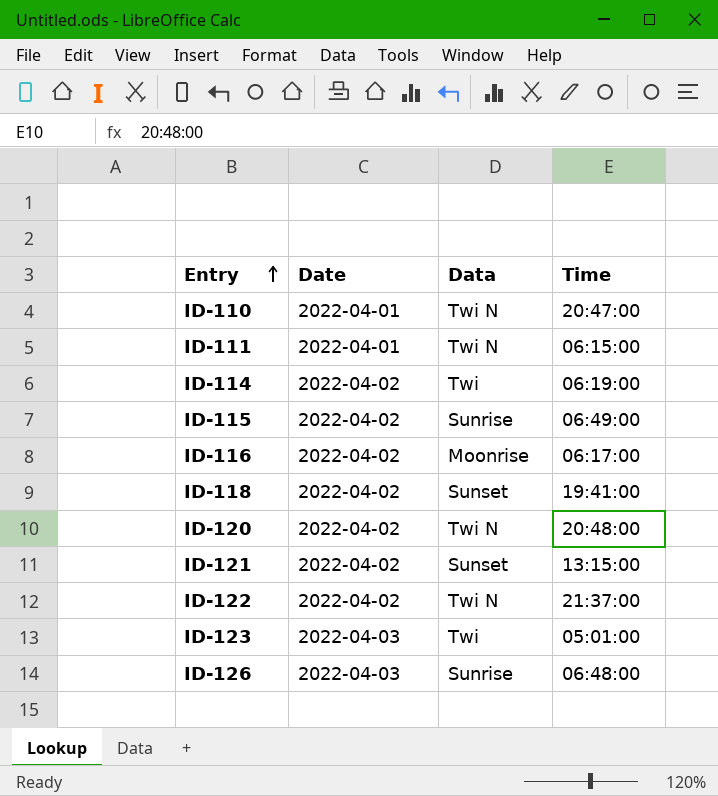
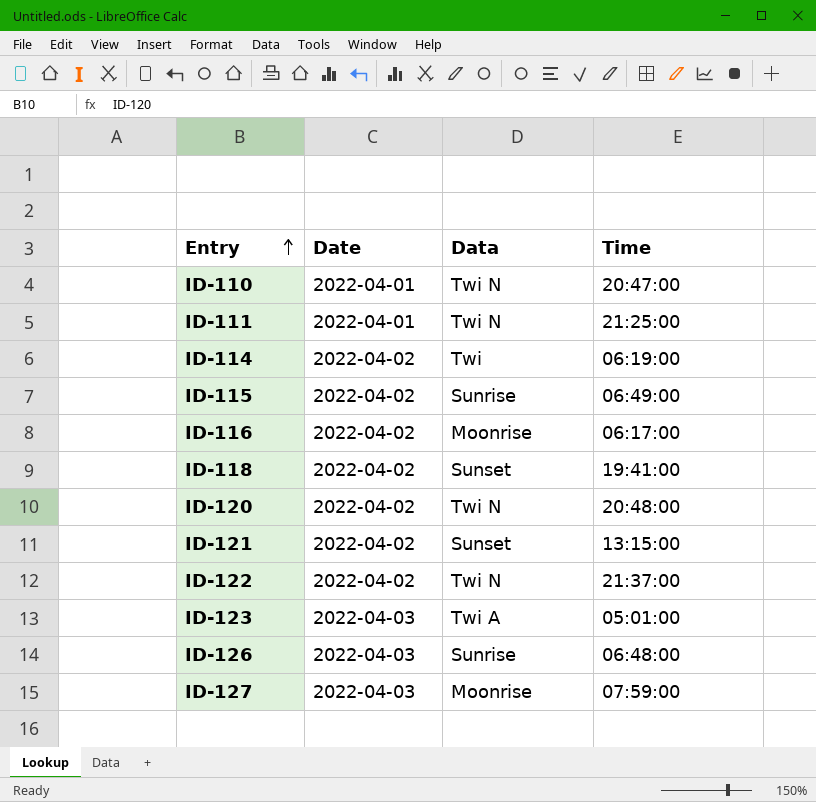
ID-111 | Time: 06:15:00 -> 21:25:00
ID-123 | Data: Twi -> Twi A
row ID-127: none -> 2022-04-03 | Moonrise | 07:59:00

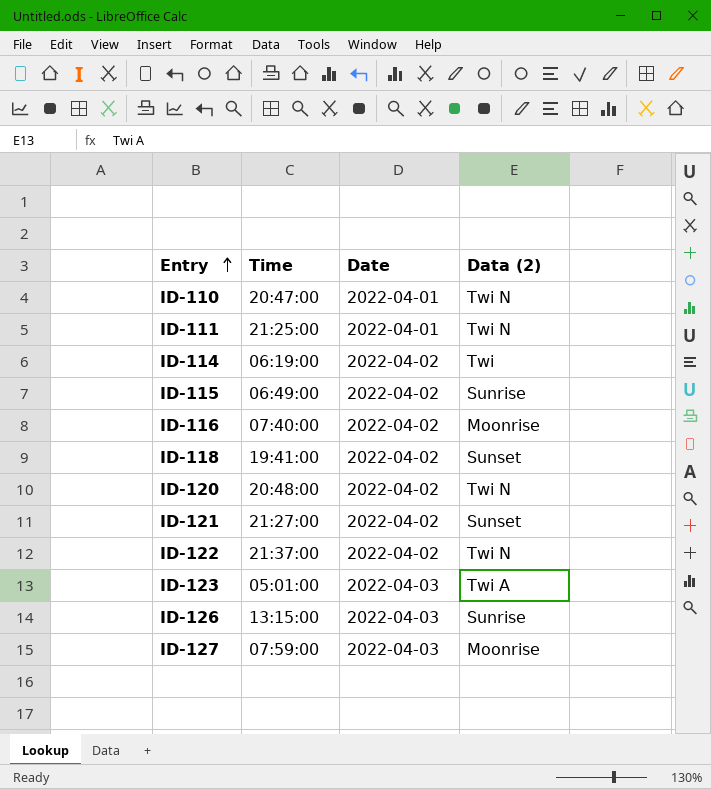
column Time | position: 4 -> 2
column name: Data -> Data (2)
ID-116 | Time: 06:17:00 -> 07:40:00
ID-121 | Time: 13:15:00 -> 21:27:00
ID-126 | Time: 06:48:00 -> 13:15:00

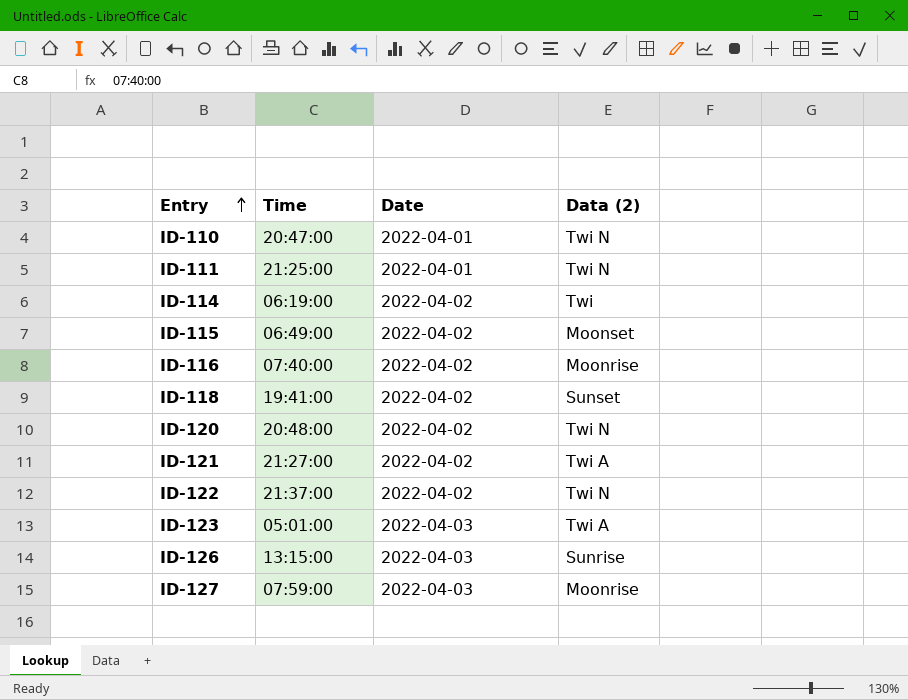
ID-115 | Data (2): Sunrise -> Moonset
ID-121 | Data (2): Sunset -> Twi A

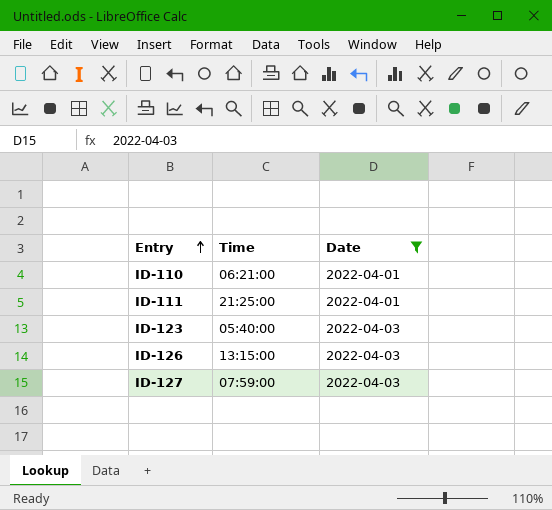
filter: none -> Date != 2022-04-02
column Data (2) | position: 4 -> none
ID-110 | Time: 20:47:00 -> 06:21:00
ID-123 | Time: 05:01:00 -> 05:40:00

